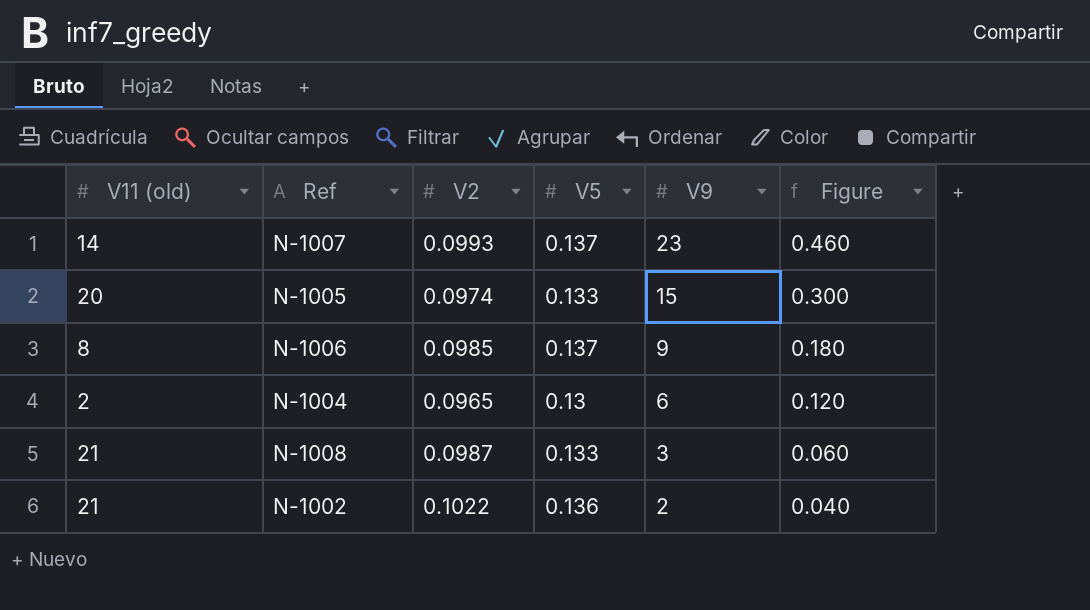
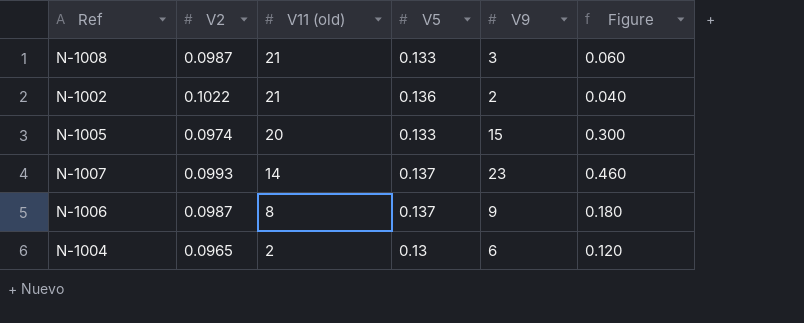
row order: V9 descending -> V11 (old) descending
column V11 (old) | position: 1 -> 3
N-1006 | V2: 0.0985 -> 0.0987

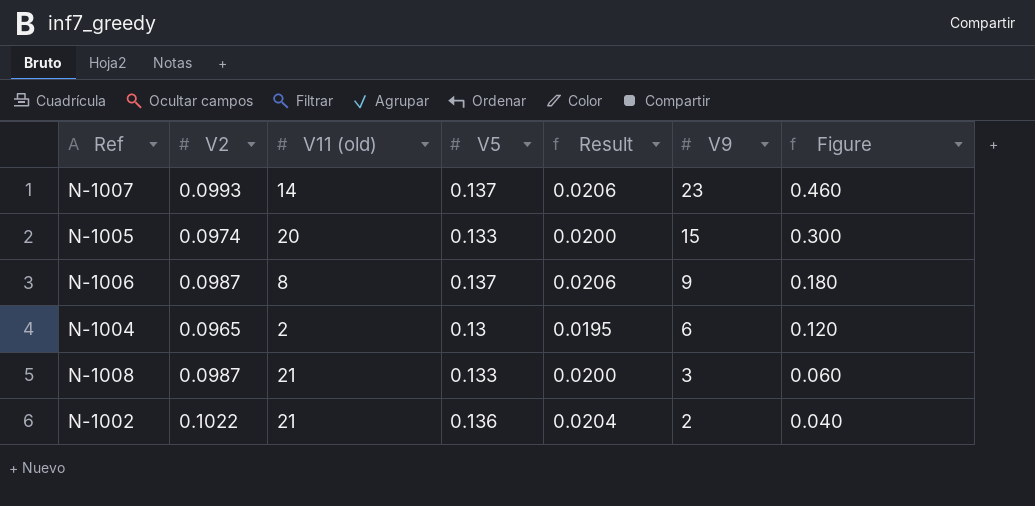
row order: V11 (old) descending -> V9 descending
column Result | formula: none -> [V5] * 0.15

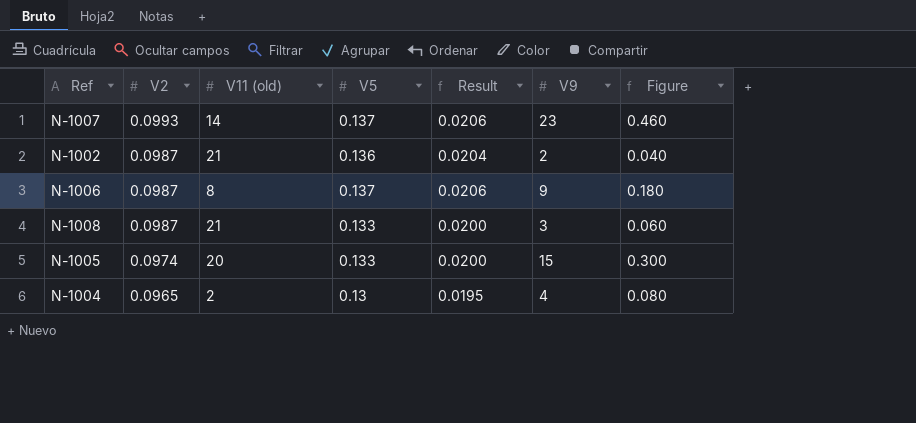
row order: V9 descending -> V2 descending
N-1002 | V2: 0.1022 -> 0.0987
N-1004 | V9: 6 -> 4
N-1004 | Figure: 0.120 -> 0.080

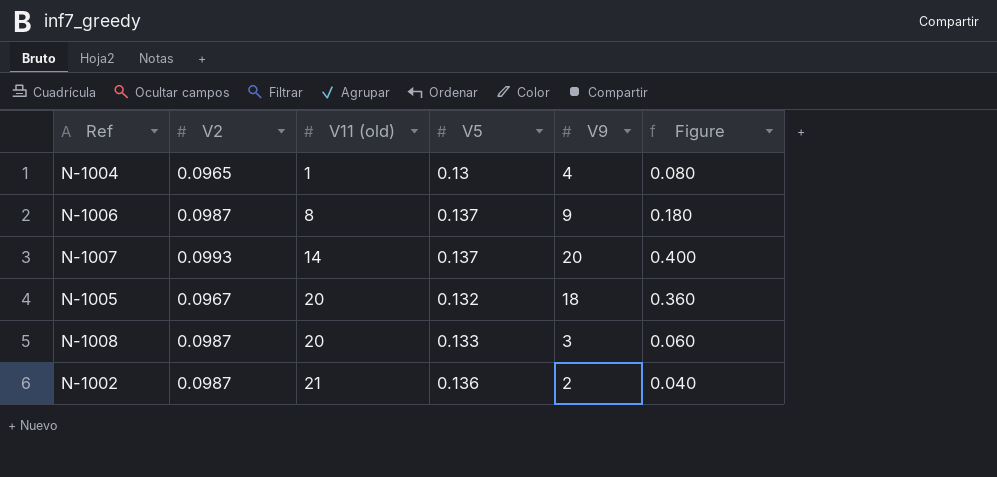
row order: V2 descending -> V11 (old) ascending
column Result | formula: [V5] * 0.15 -> none
N-1004 | V11 (old): 2 -> 1
N-1007 | V9: 23 -> 20
N-1007 | Figure: 0.460 -> 0.400
N-1005 | V2: 0.0974 -> 0.0967
N-1005 | V5: 0.133 -> 0.132
N-1005 | V9: 15 -> 18
N-1005 | Figure: 0.300 -> 0.360
N-1008 | V11 (old): 21 -> 20

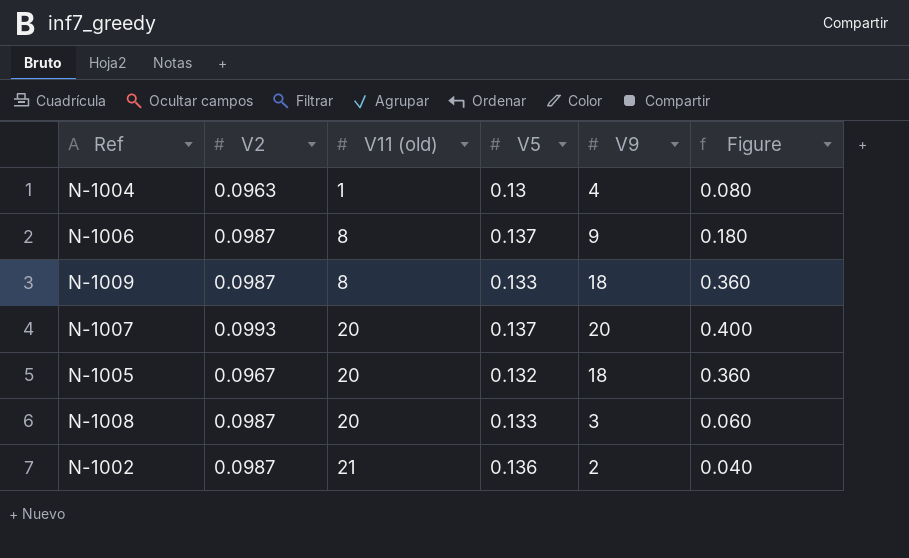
N-1004 | V2: 0.0965 -> 0.0963
row N-1009: none -> 0.0987 | 8 | 0.133 | 18 | 0.360
N-1007 | V11 (old): 14 -> 20

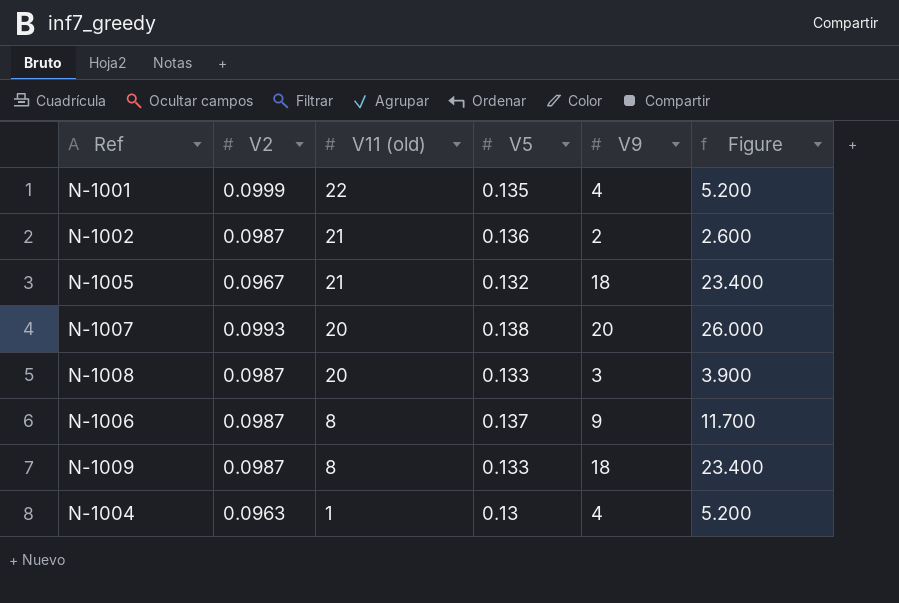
row order: V11 (old) ascending -> V11 (old) descending
column Figure | formula: [V9] * 0.02 -> [V9] * 1.3
row N-1001: none -> 0.0999 | 22 | 0.135 | 4 | 5.200
N-1005 | V11 (old): 20 -> 21
N-1007 | V5: 0.137 -> 0.138

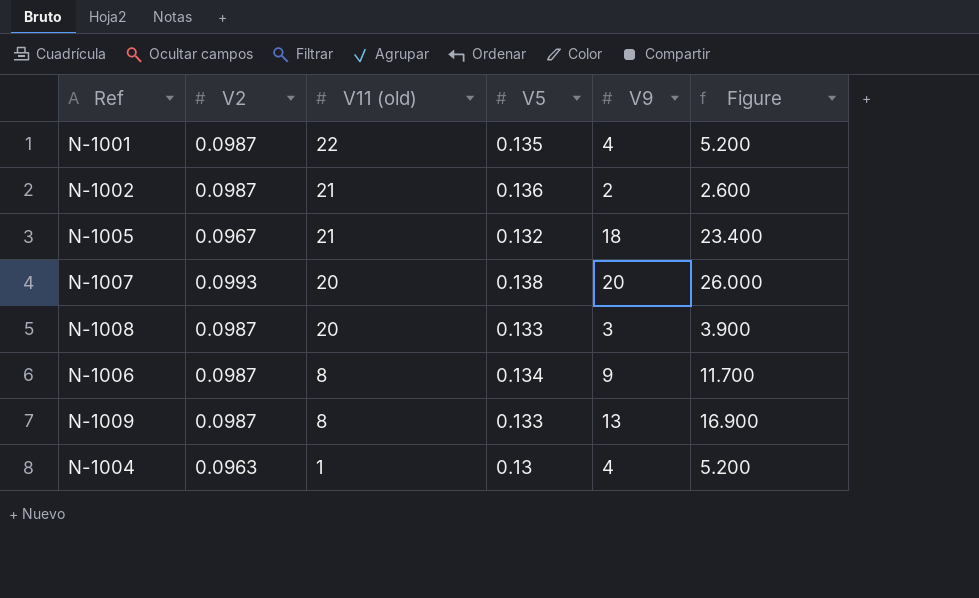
N-1001 | V2: 0.0999 -> 0.0987
N-1006 | V5: 0.137 -> 0.134
N-1009 | V9: 18 -> 13
N-1009 | Figure: 23.400 -> 16.900

